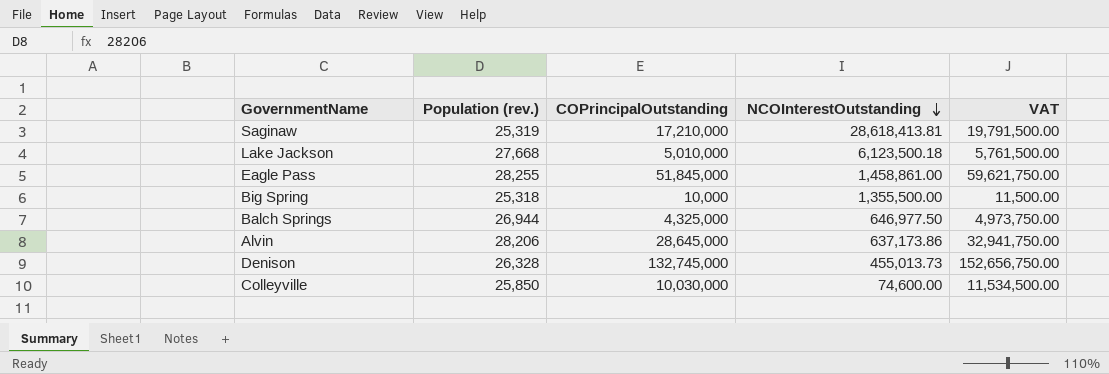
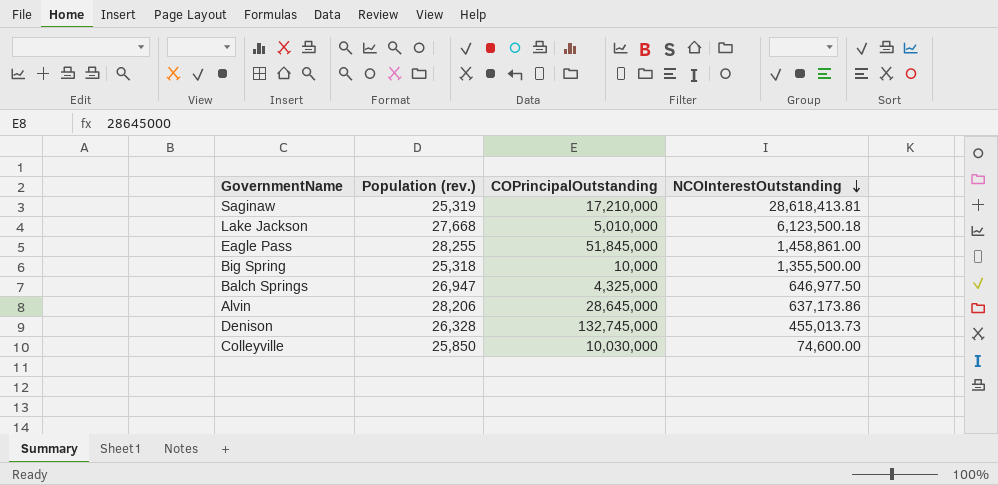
column VAT | formula: [COPrincipalOutstanding] * 1.15 -> none
Balch Springs | Population (rev.): 26,944 -> 26,947

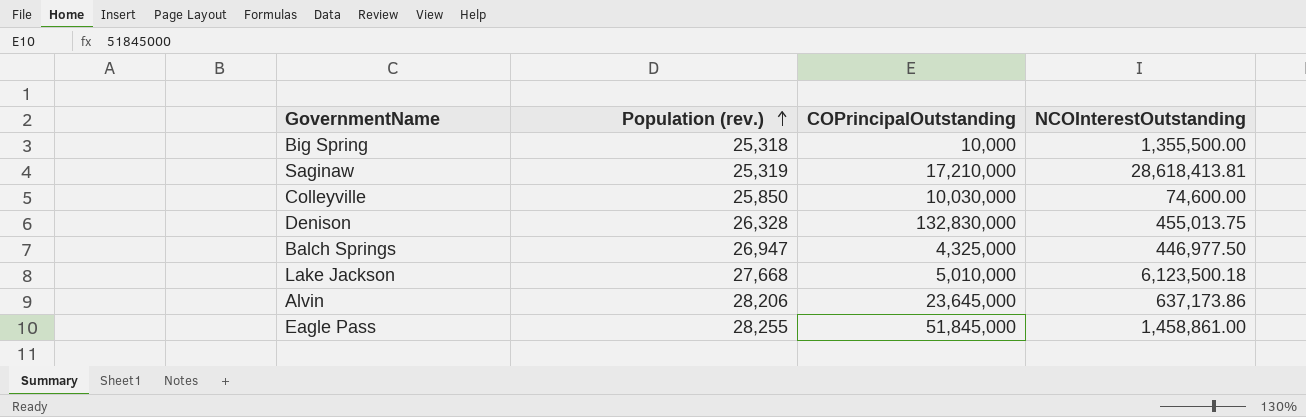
row order: NCOInterestOutstanding descending -> Population (rev.) ascending
Denison | COPrincipalOutstanding: 132,745,000 -> 132,830,000
Denison | NCOInterestOutstanding: 455,013.73 -> 455,013.75
Balch Springs | NCOInterestOutstanding: 646,977.50 -> 446,977.50
Alvin | COPrincipalOutstanding: 28,645,000 -> 23,645,000

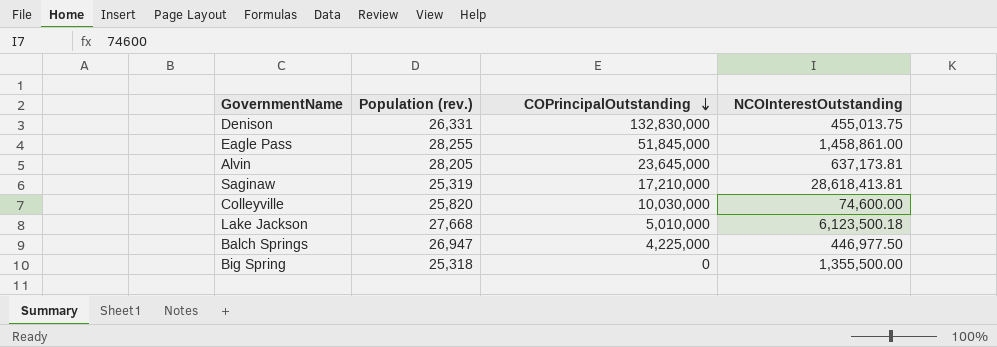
row order: Population (rev.) ascending -> COPrincipalOutstanding descending
Denison | Population (rev.): 26,328 -> 26,331
Alvin | Population (rev.): 28,206 -> 28,205
Alvin | NCOInterestOutstanding: 637,173.86 -> 637,173.81
Colleyville | Population (rev.): 25,850 -> 25,820
Balch Springs | COPrincipalOutstanding: 4,325,000 -> 4,225,000
Big Spring | COPrincipalOutstanding: 10,000 -> 0

